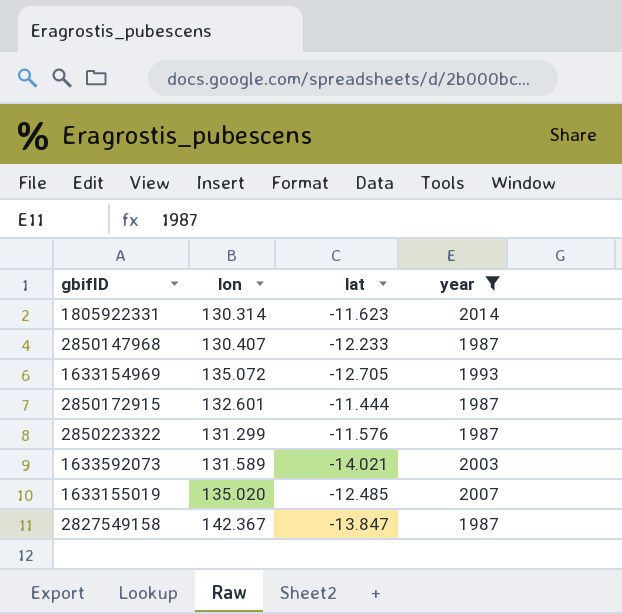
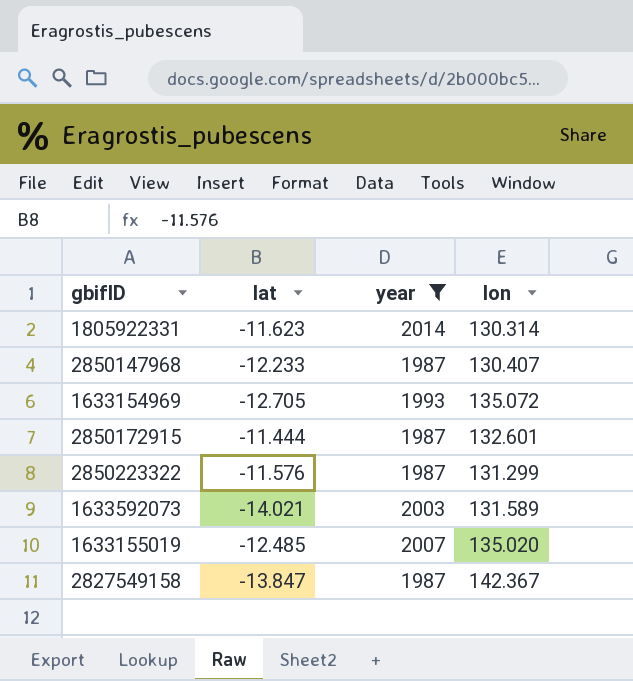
column lon | position: 2 -> 4

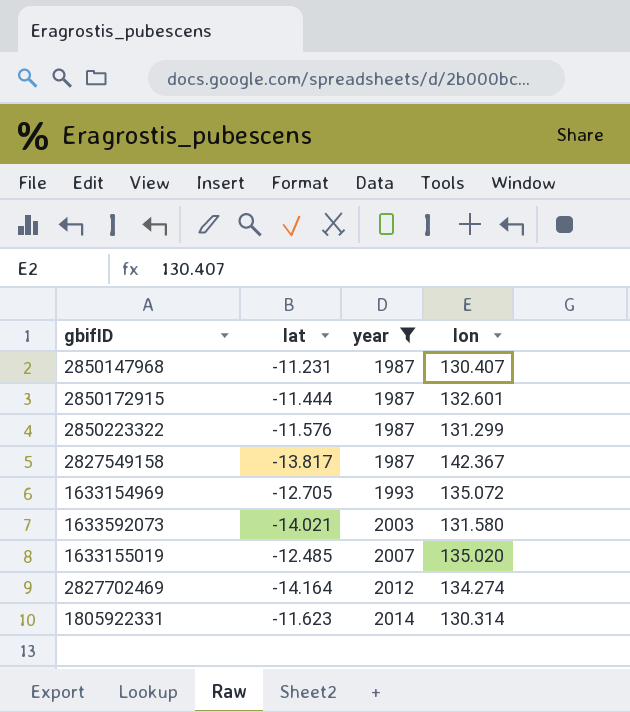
row order: none -> year ascending
2850147968 | lat: -12.233 -> -11.231
2827549158 | lat: -13.847 -> -13.817
1633592073 | lon: 131.589 -> 131.580
row 2827702469: none -> -14.164 | 2012 | 134.274

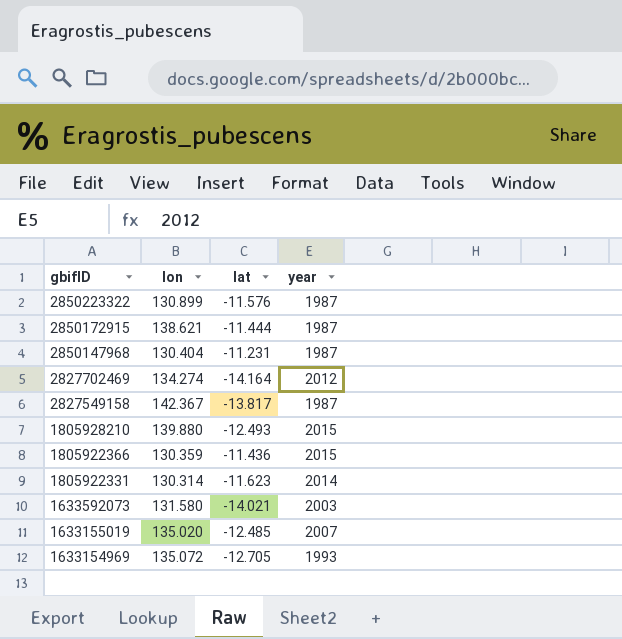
filter: year != 2015 -> none
row order: year ascending -> gbifID descending
column lon | position: 4 -> 2
2850223322 | lon: 131.299 -> 130.899
2850172915 | lon: 132.601 -> 138.621
2850147968 | lon: 130.407 -> 130.404

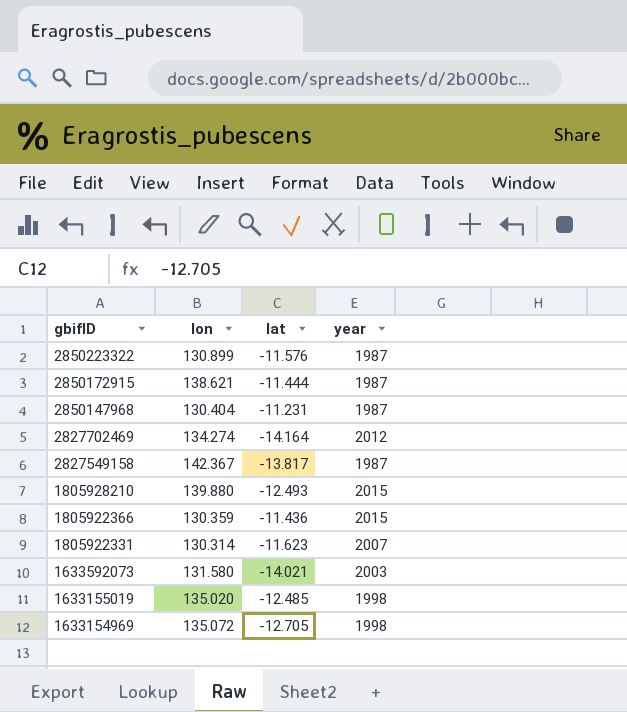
1805922331 | year: 2014 -> 2007
1633155019 | year: 2007 -> 1998
1633154969 | year: 1993 -> 1998

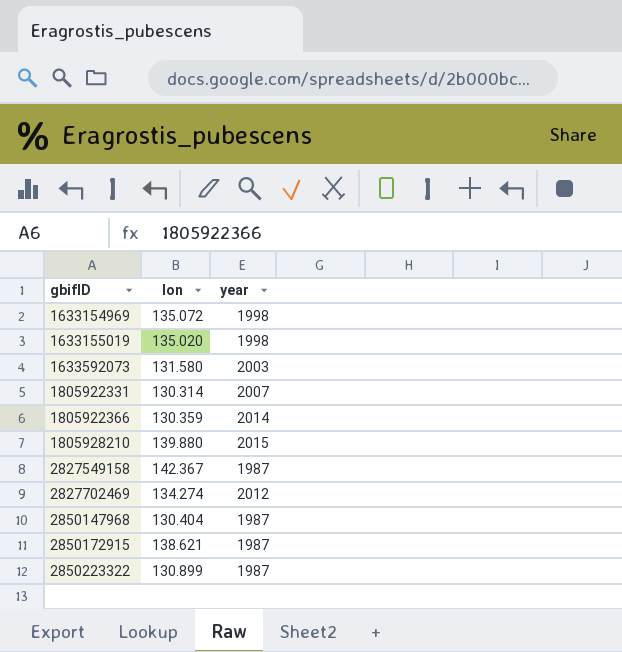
row order: gbifID descending -> gbifID ascending
column lat | position: 3 -> none
1805922366 | year: 2015 -> 2014

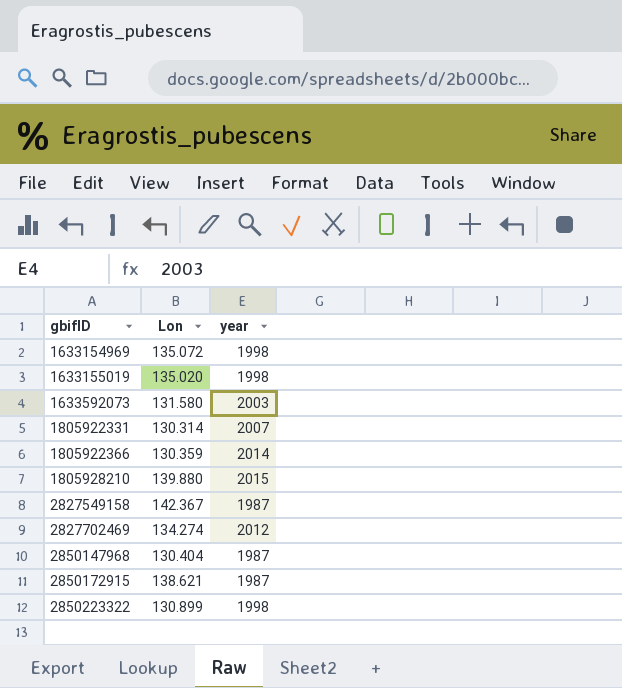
column name: lon -> Lon
2850223322 | year: 1987 -> 1998

